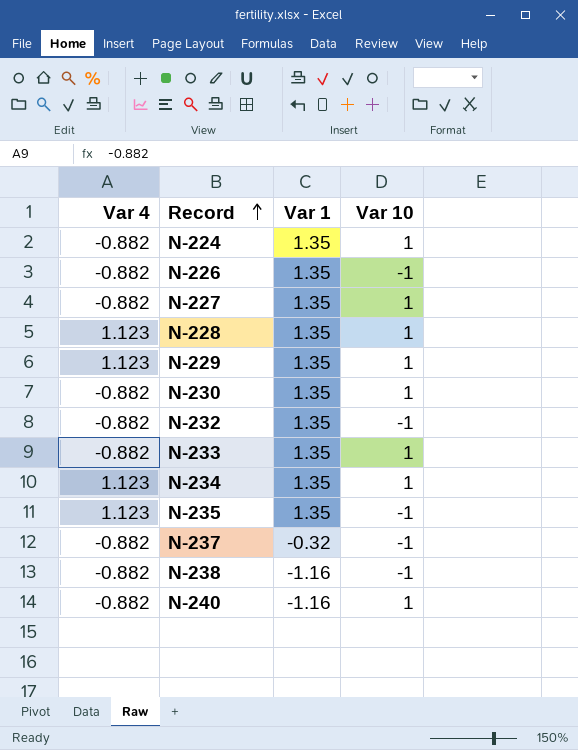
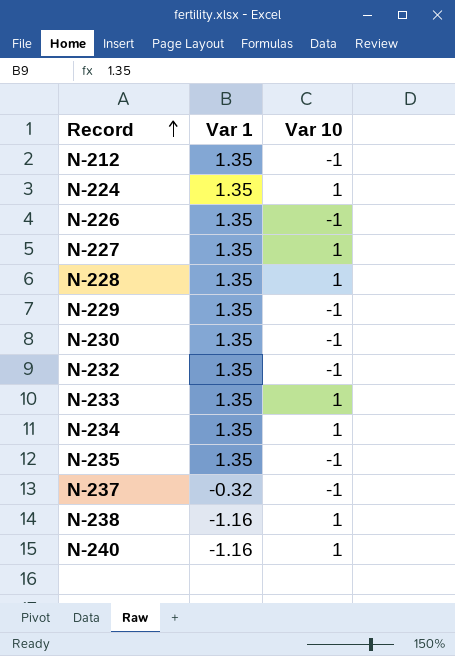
column Var 4 | position: 1 -> none
row N-212: none -> 1.35 | -1
N-229 | Var 10: 1 -> -1
N-230 | Var 10: 1 -> -1
N-238 | Var 10: -1 -> 1

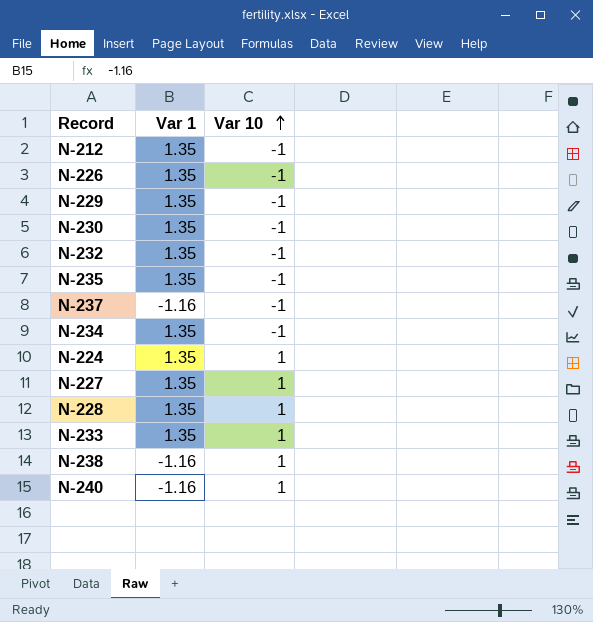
row order: Record ascending -> Var 10 ascending
N-237 | Var 1: -0.32 -> -1.16
N-234 | Var 10: 1 -> -1

